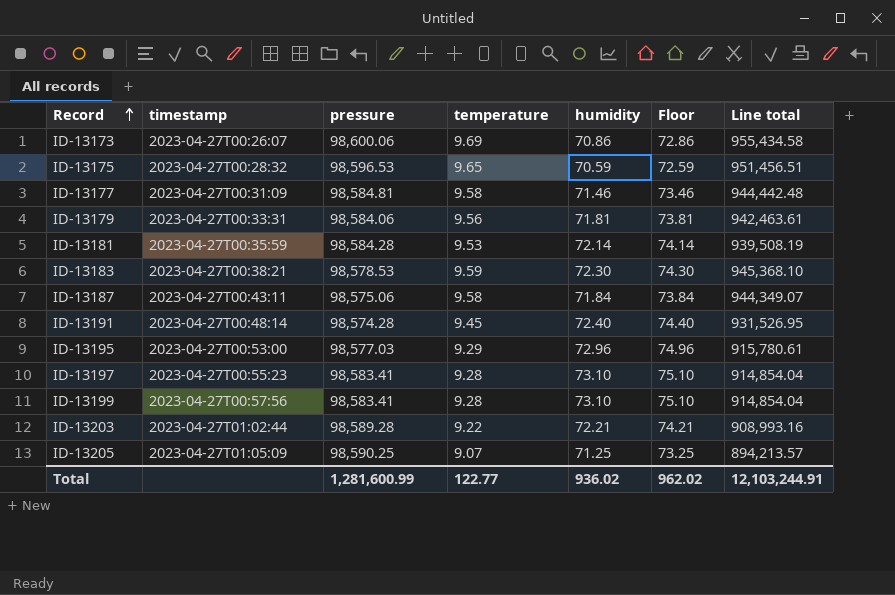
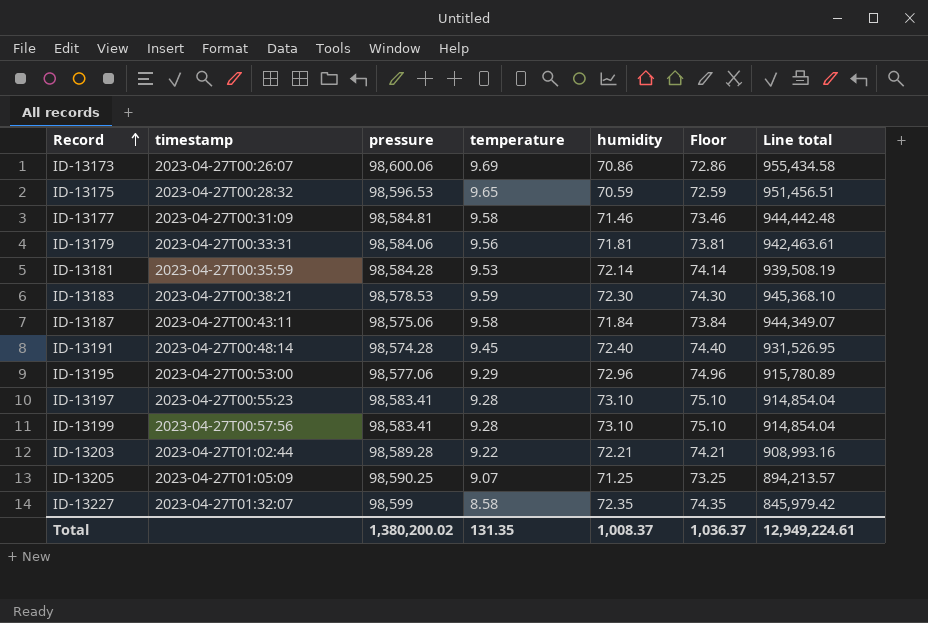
ID-13195 | pressure: 98,577.03 -> 98,577.06
ID-13195 | Line total: 915,780.61 -> 915,780.89
row ID-13227: none -> 2023-04-27T01:32:07 | 98,599 | 8.58 | 72.35 | 74.35 | 845,979.42
Total | pressure: 1,281,600.99 -> 1,380,200.02
Total | temperature: 122.77 -> 131.35
Total | humidity: 936.02 -> 1,008.37
Total | Floor: 962.02 -> 1,036.37
Total | Line total: 12,103,244.91 -> 12,949,224.61

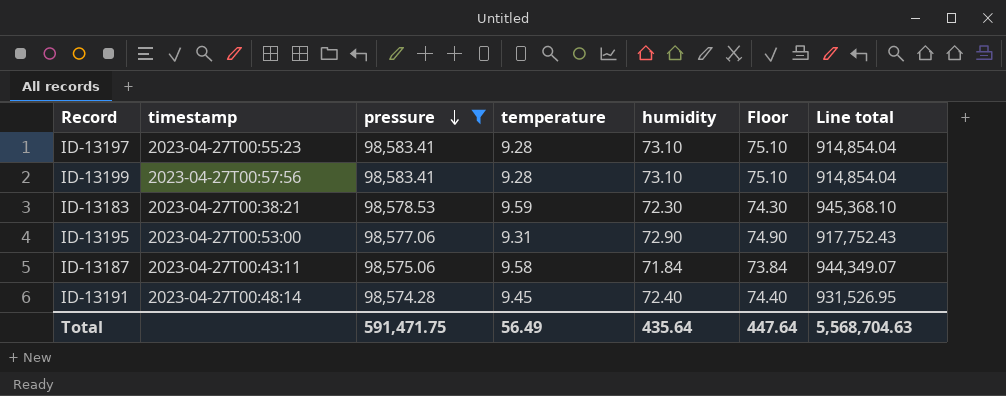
filter: none -> pressure <= 98,583.41
row order: Record ascending -> pressure descending
ID-13195 | temperature: 9.29 -> 9.31
ID-13195 | humidity: 72.96 -> 72.90
ID-13195 | Floor: 74.96 -> 74.90
ID-13195 | Line total: 915,780.89 -> 917,752.43
Total | pressure: 1,380,200.02 -> 591,471.75
Total | temperature: 131.35 -> 56.49
Total | humidity: 1,008.37 -> 435.64
Total | Floor: 1,036.37 -> 447.64
Total | Line total: 12,949,224.61 -> 5,568,704.63

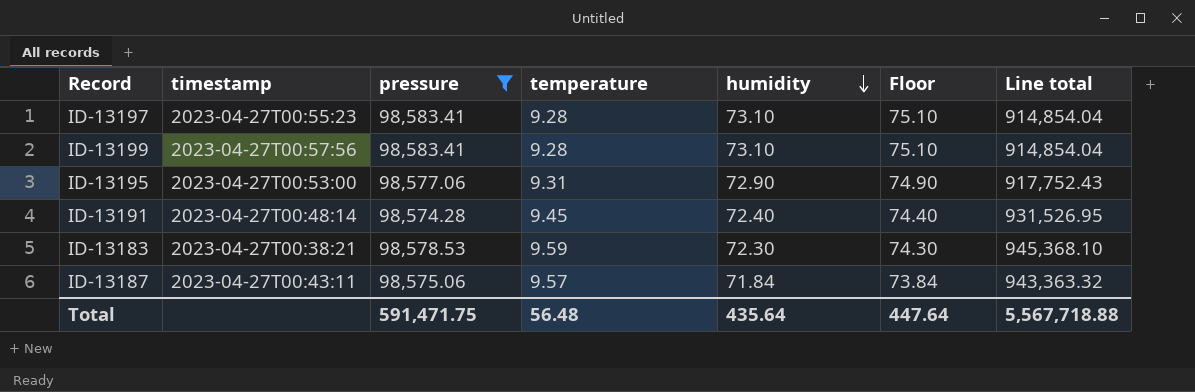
row order: pressure descending -> humidity descending
ID-13187 | temperature: 9.58 -> 9.57
ID-13187 | Line total: 944,349.07 -> 943,363.32
Total | temperature: 56.49 -> 56.48
Total | Line total: 5,568,704.63 -> 5,567,718.88

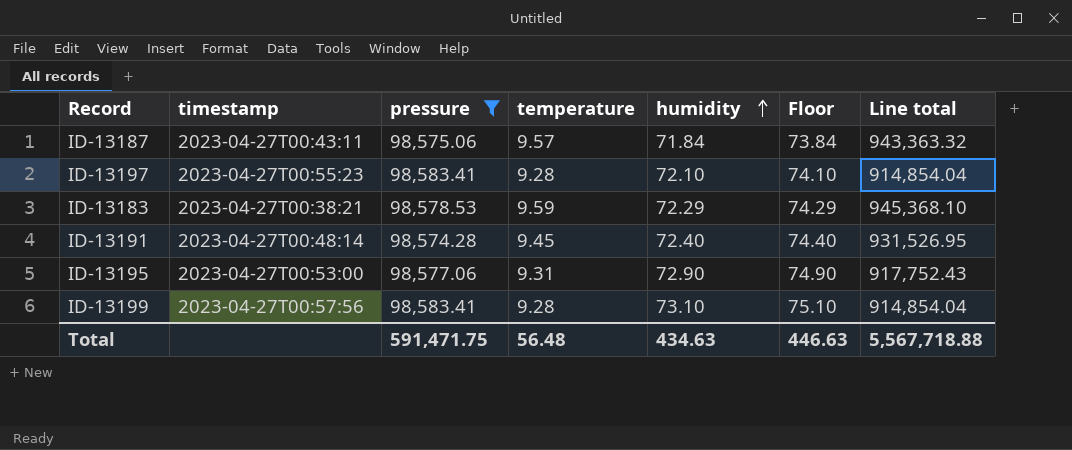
row order: humidity descending -> humidity ascending
ID-13197 | humidity: 73.10 -> 72.10
ID-13197 | Floor: 75.10 -> 74.10
ID-13183 | humidity: 72.30 -> 72.29
ID-13183 | Floor: 74.30 -> 74.29
Total | humidity: 435.64 -> 434.63
Total | Floor: 447.64 -> 446.63

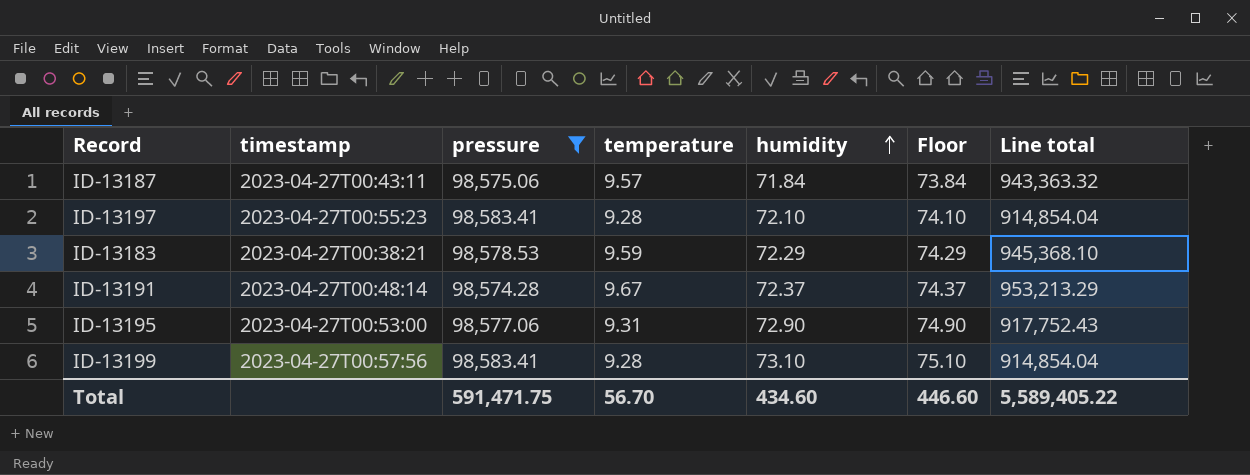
ID-13191 | temperature: 9.45 -> 9.67
ID-13191 | humidity: 72.40 -> 72.37
ID-13191 | Floor: 74.40 -> 74.37
ID-13191 | Line total: 931,526.95 -> 953,213.29
Total | temperature: 56.48 -> 56.70
Total | humidity: 434.63 -> 434.60
Total | Floor: 446.63 -> 446.60
Total | Line total: 5,567,718.88 -> 5,589,405.22

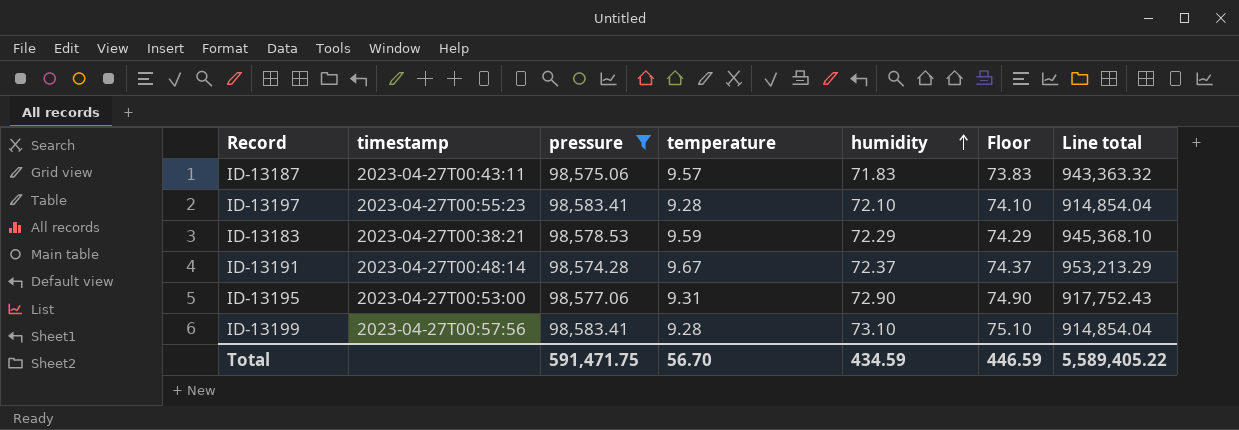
ID-13187 | humidity: 71.84 -> 71.83
ID-13187 | Floor: 73.84 -> 73.83
Total | humidity: 434.60 -> 434.59
Total | Floor: 446.60 -> 446.59

